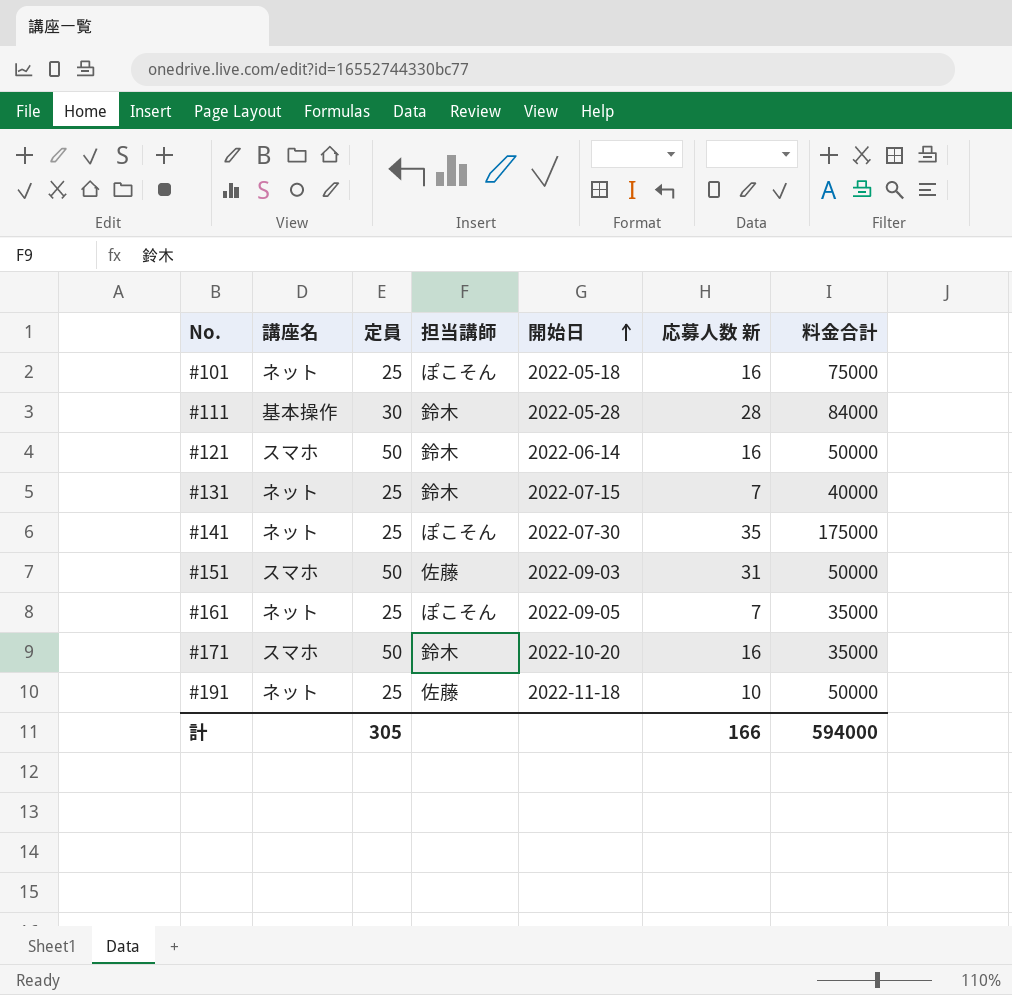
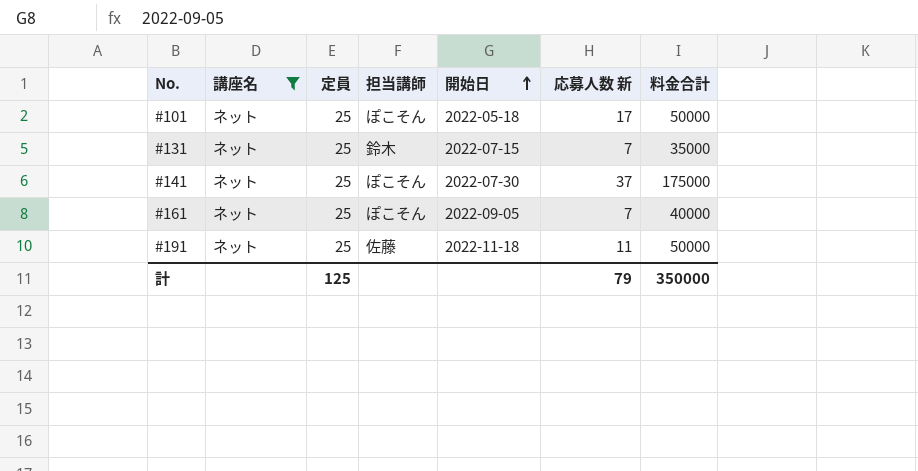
filter: none -> 講座名 = ネット
#101 | 応募人数 新: 16 -> 17
#101 | 料金合計: 75000 -> 50000
#131 | 料金合計: 40000 -> 35000
#141 | 応募人数 新: 35 -> 37
#161 | 料金合計: 35000 -> 40000
#191 | 応募人数 新: 10 -> 11
計 | 定員: 305 -> 125
計 | 応募人数 新: 166 -> 79
計 | 料金合計: 594000 -> 350000

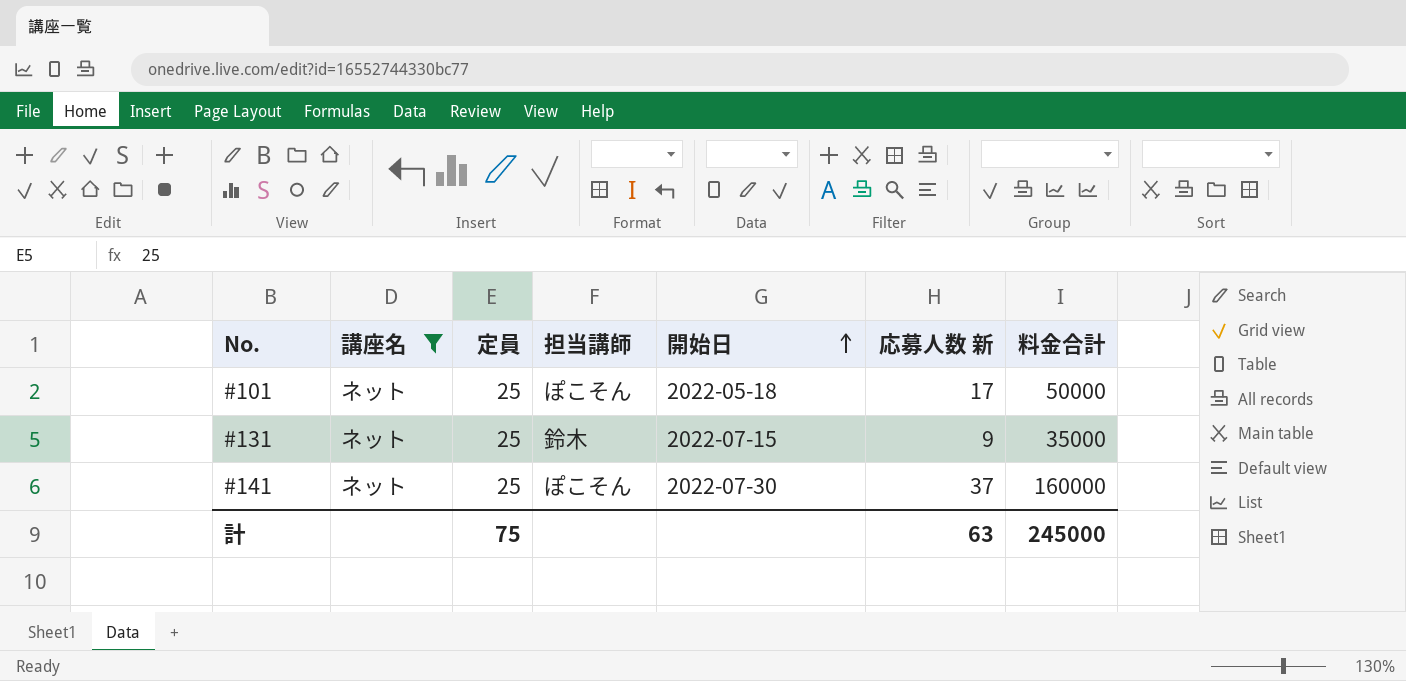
row #161: ネット | 25 | ぽこそん | 2022-09-05 | 7 | 40000 -> none
row #191: ネット | 25 | 佐藤 | 2022-11-18 | 11 | 50000 -> none
#131 | 応募人数 新: 7 -> 9
#141 | 料金合計: 175000 -> 160000
計 | 定員: 125 -> 75
計 | 応募人数 新: 79 -> 63
計 | 料金合計: 350000 -> 245000

